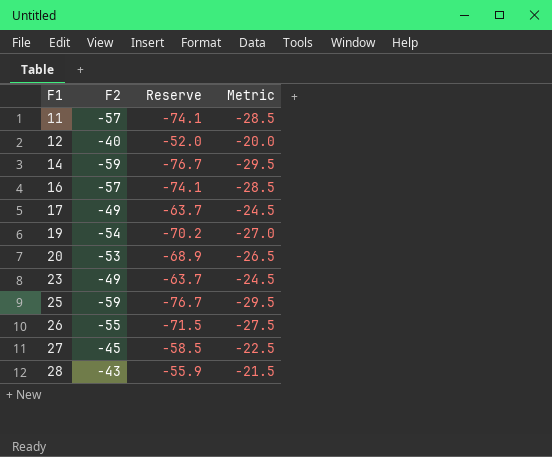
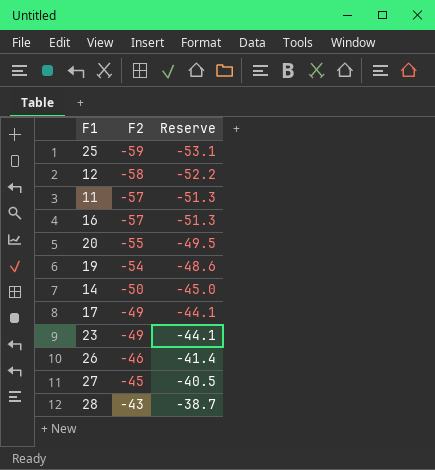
row order: F1 ascending -> F2 ascending
column Metric | formula: [F2] * 0.5 -> none
column Reserve | formula: [F2] * 1.3 -> [F2] * 0.9
12 | F2: -40 -> -58
20 | F2: -53 -> -55
14 | F2: -59 -> -50
26 | F2: -55 -> -46

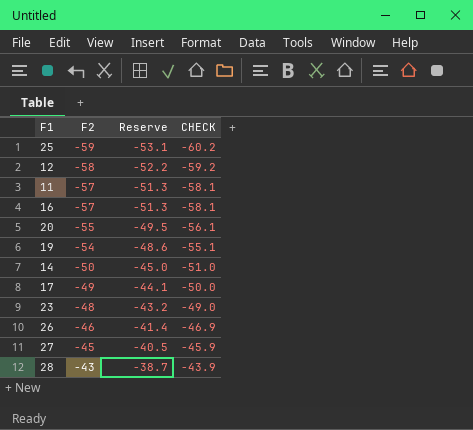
column CHECK | formula: none -> [F2] * 1.02
23 | F2: -49 -> -48
23 | Reserve: -44.1 -> -43.2

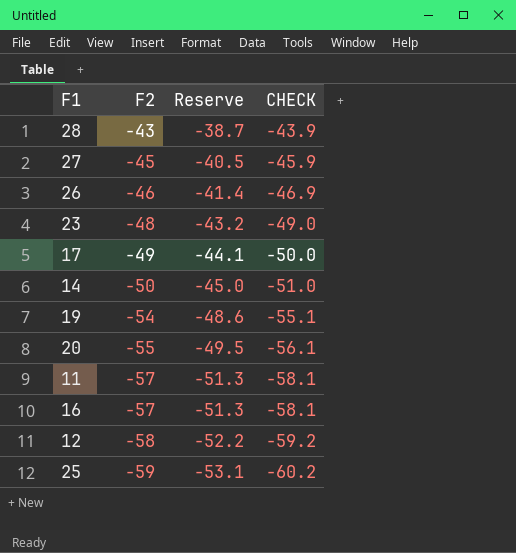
row order: F2 ascending -> F2 descending

